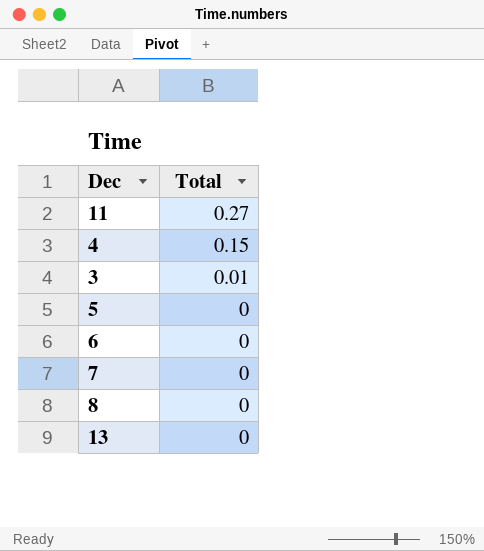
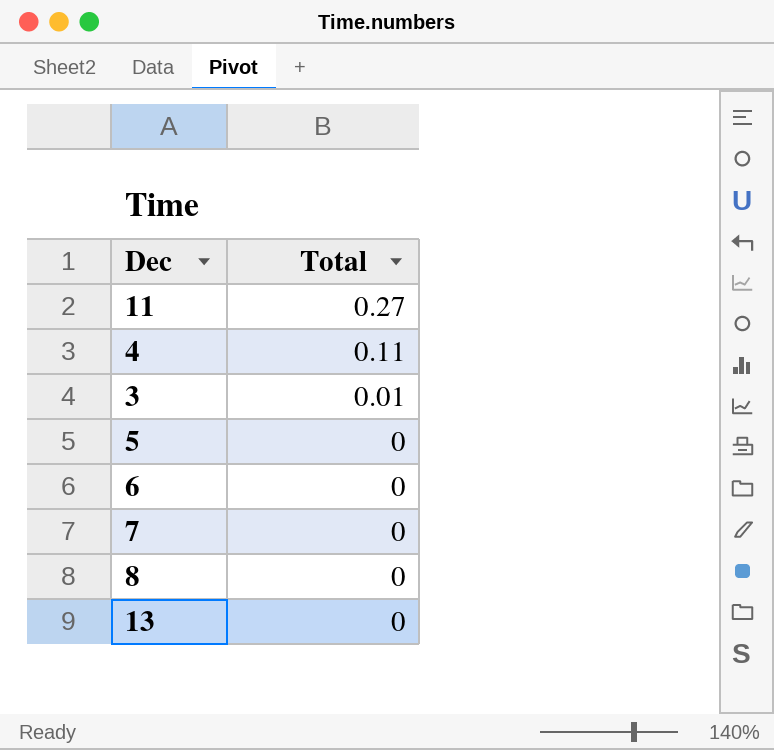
4 | Total: 0.15 -> 0.11

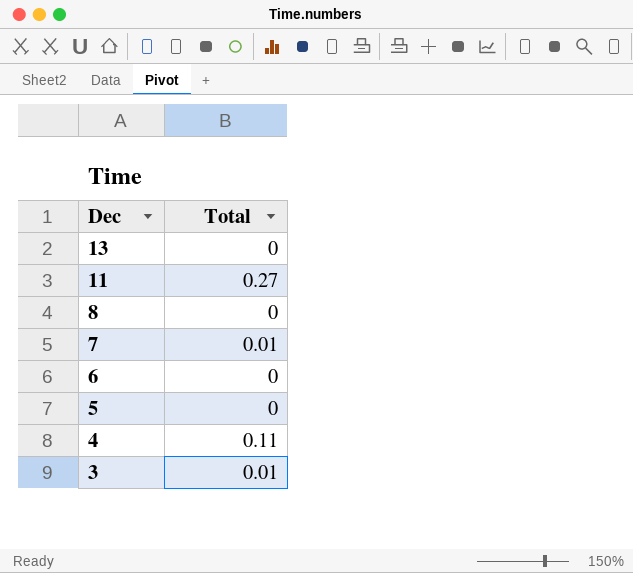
row order: Total descending -> Dec descending
7 | Total: 0 -> 0.01

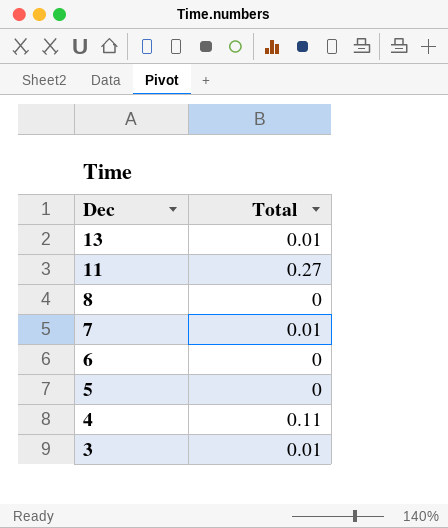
13 | Total: 0 -> 0.01

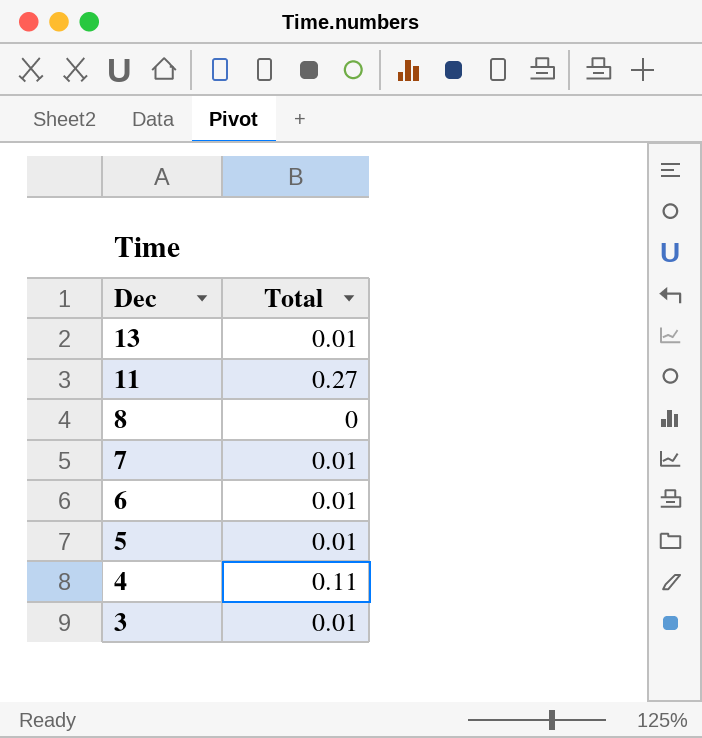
6 | Total: 0 -> 0.01
5 | Total: 0 -> 0.01

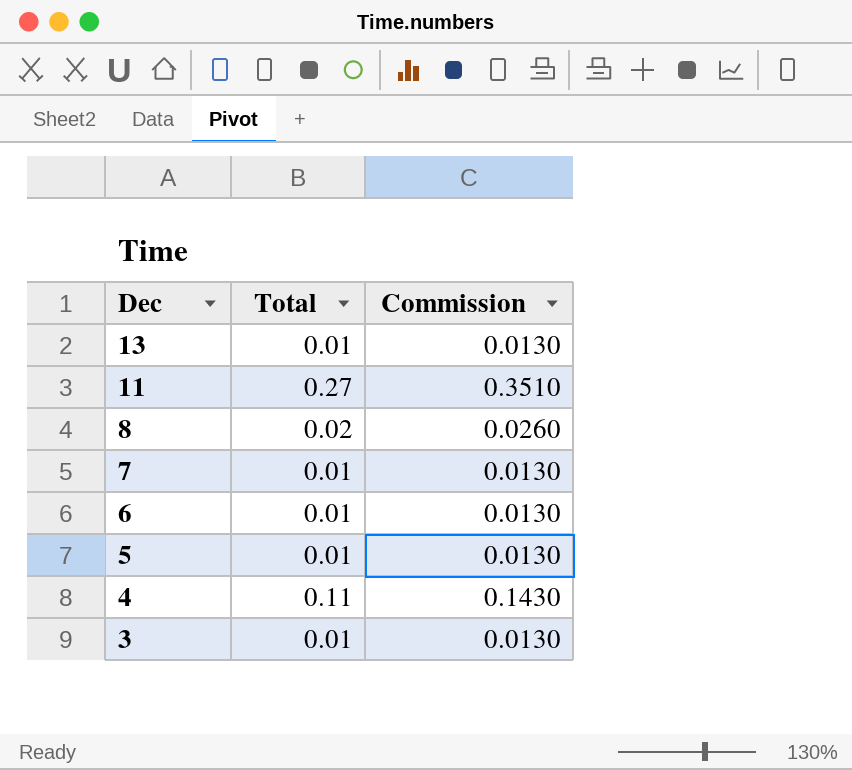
column Commission | formula: none -> [Total] * 1.3
8 | Total: 0 -> 0.02

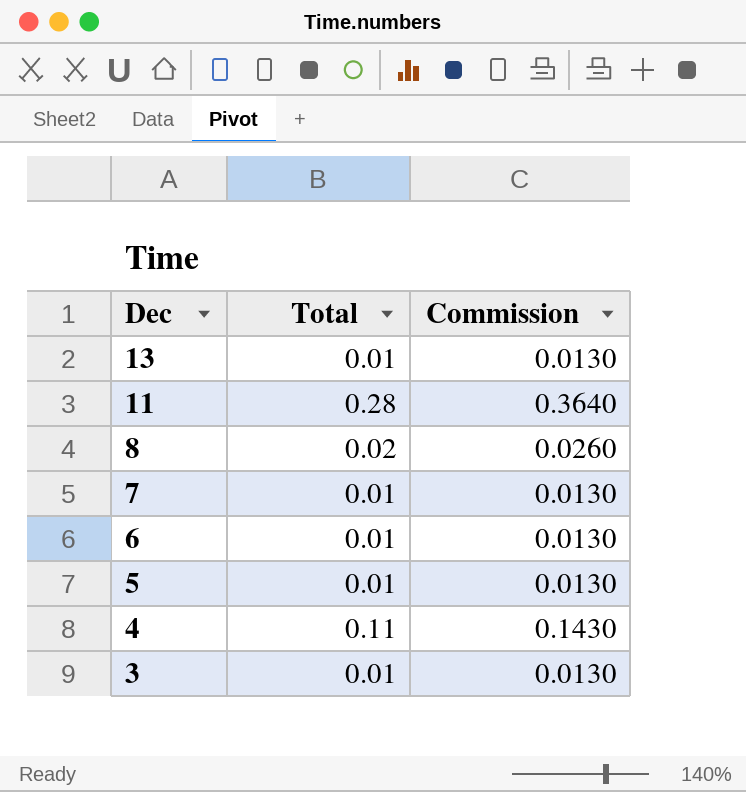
11 | Total: 0.27 -> 0.28
11 | Commission: 0.3510 -> 0.3640

